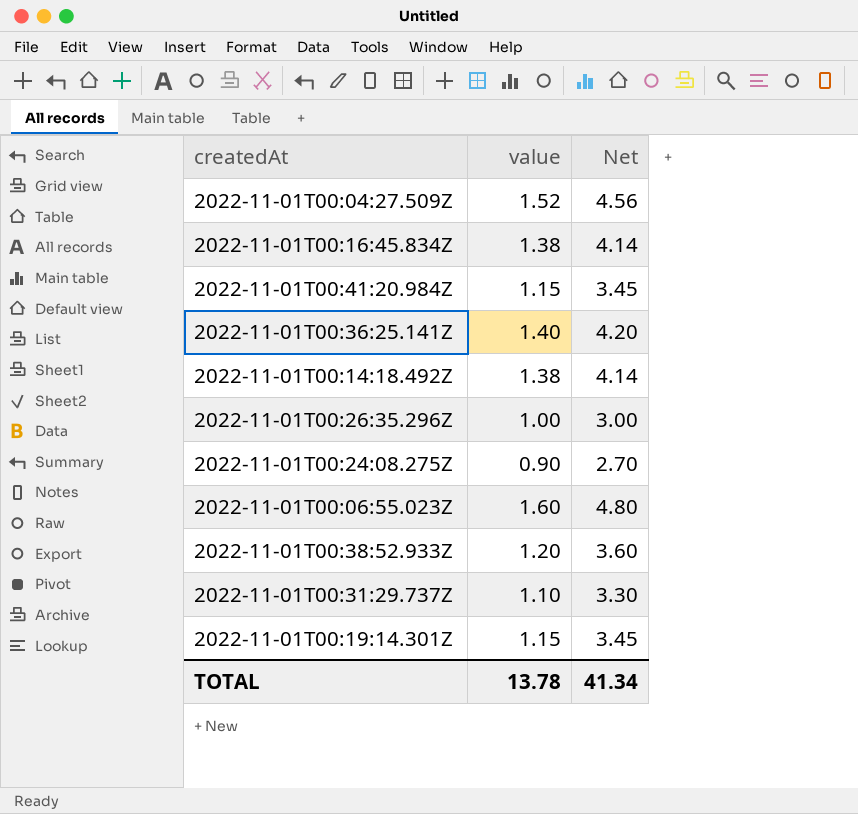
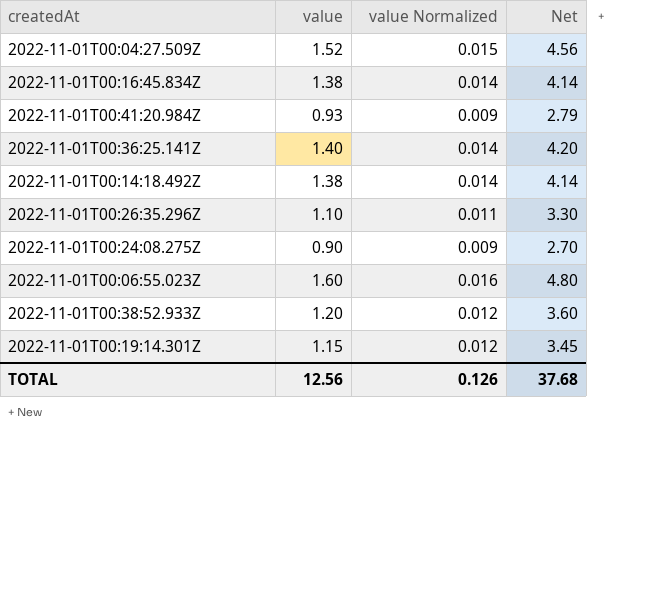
column value Normalized | formula: none -> [value] * 0.01
row 2022-11-01T00:31:29.737Z: 1.10 | 3.30 -> none
2022-11-01T00:41:20.984Z | value: 1.15 -> 0.93
2022-11-01T00:41:20.984Z | Net: 3.45 -> 2.79
2022-11-01T00:26:35.296Z | value: 1.00 -> 1.10
2022-11-01T00:26:35.296Z | Net: 3.00 -> 3.30
TOTAL | value: 13.78 -> 12.56
TOTAL | Net: 41.34 -> 37.68

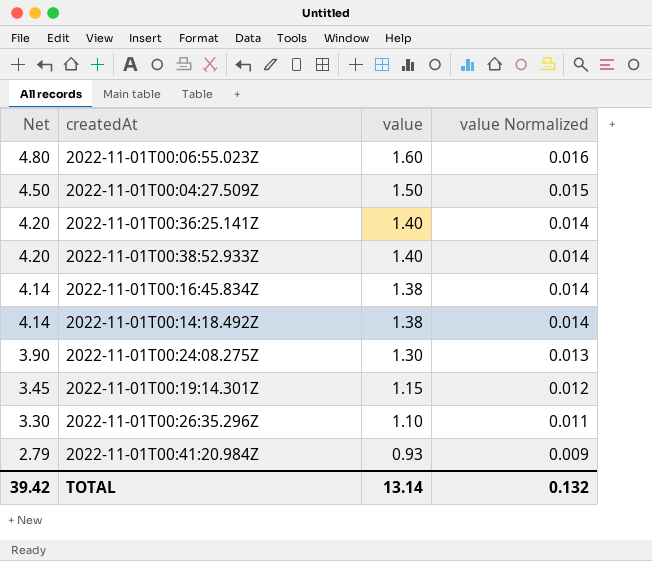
row order: none -> Net descending
column Net | position: 4 -> 1
2022-11-01T00:04:27.509Z | Net: 4.56 -> 4.50
2022-11-01T00:04:27.509Z | value: 1.52 -> 1.50
2022-11-01T00:38:52.933Z | Net: 3.60 -> 4.20
2022-11-01T00:38:52.933Z | value: 1.20 -> 1.40
2022-11-01T00:38:52.933Z | value Normalized: 0.012 -> 0.014
2022-11-01T00:24:08.275Z | Net: 2.70 -> 3.90
2022-11-01T00:24:08.275Z | value: 0.90 -> 1.30
2022-11-01T00:24:08.275Z | value Normalized: 0.009 -> 0.013
TOTAL | Net: 37.68 -> 39.42
TOTAL | value: 12.56 -> 13.14
TOTAL | value Normalized: 0.126 -> 0.132

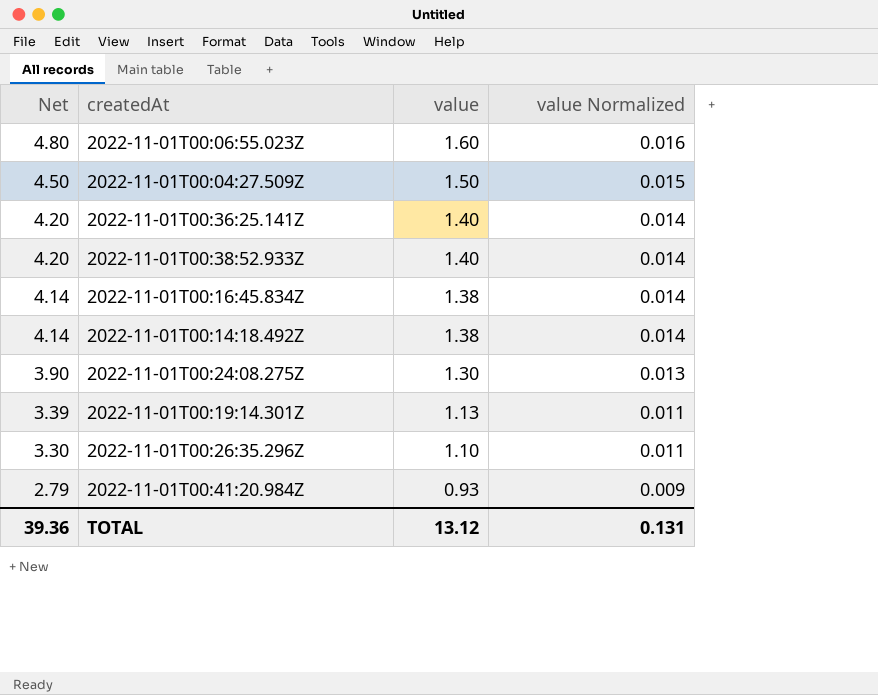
2022-11-01T00:19:14.301Z | Net: 3.45 -> 3.39
2022-11-01T00:19:14.301Z | value: 1.15 -> 1.13
2022-11-01T00:19:14.301Z | value Normalized: 0.012 -> 0.011
TOTAL | Net: 39.42 -> 39.36
TOTAL | value: 13.14 -> 13.12
TOTAL | value Normalized: 0.132 -> 0.131

